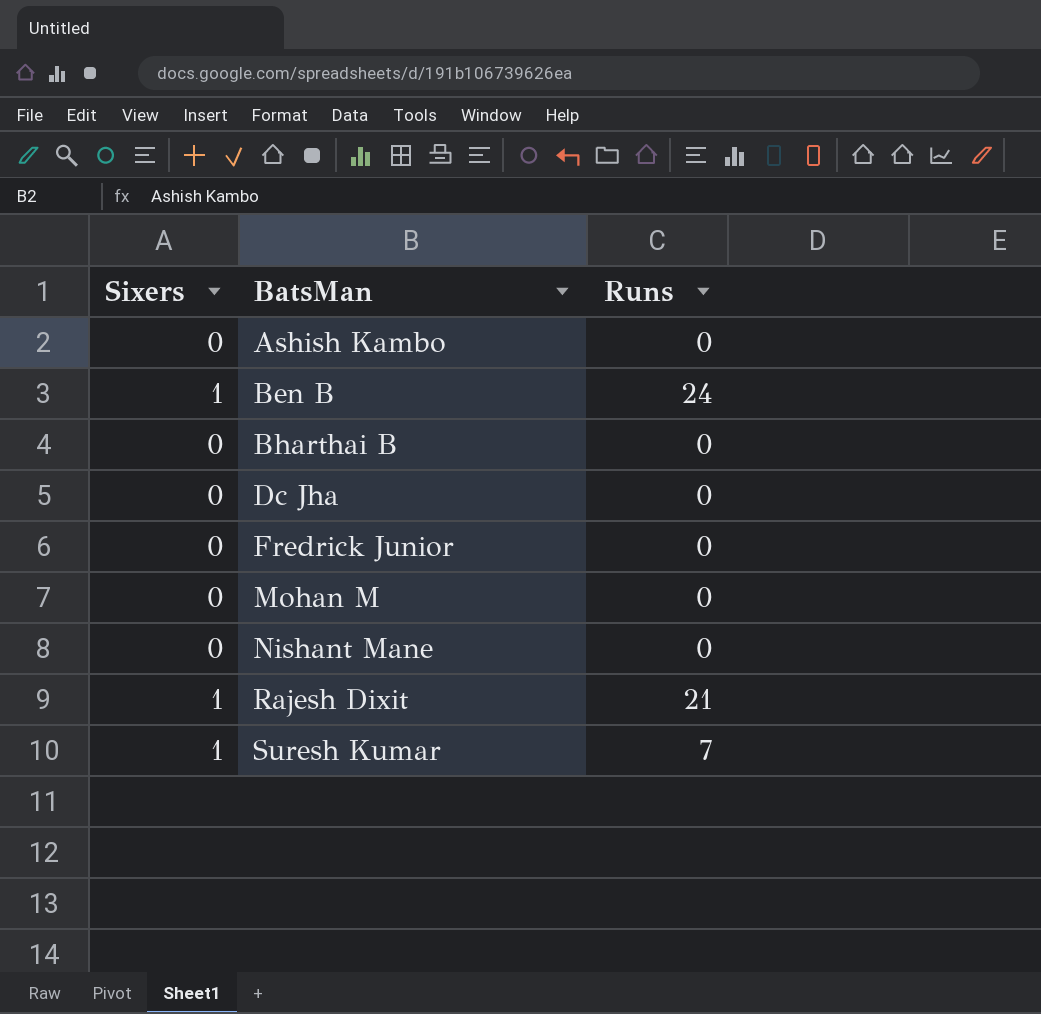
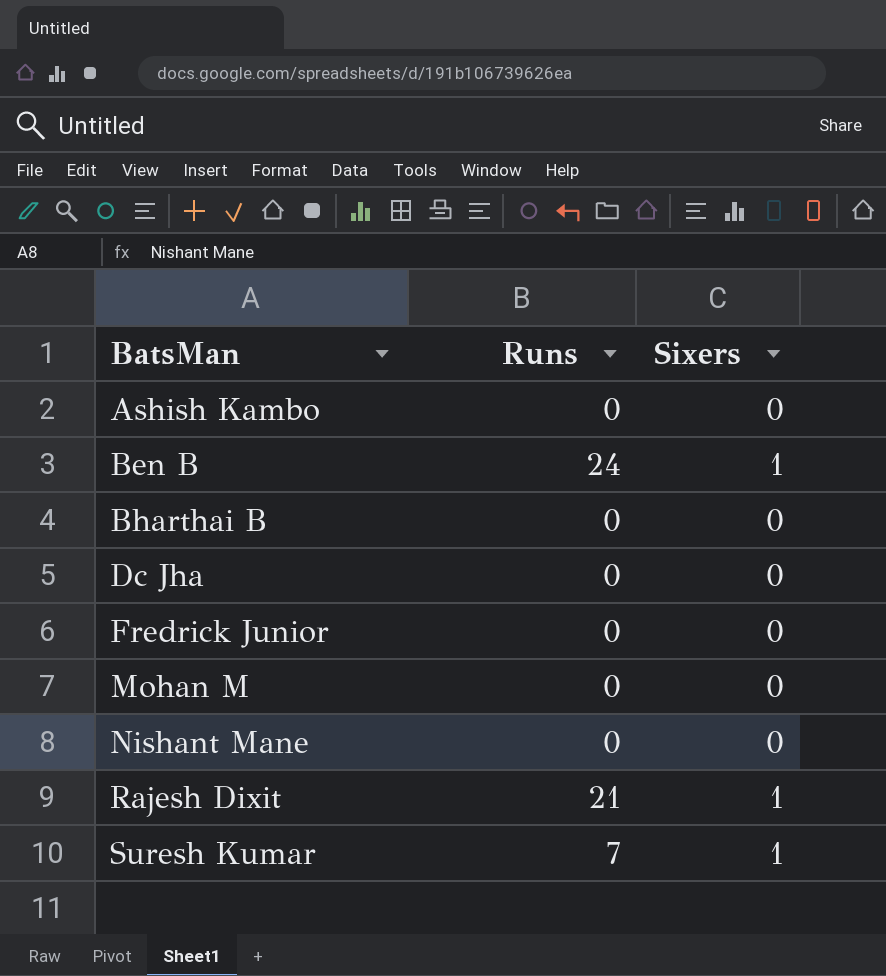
column Sixers | position: 1 -> 3

